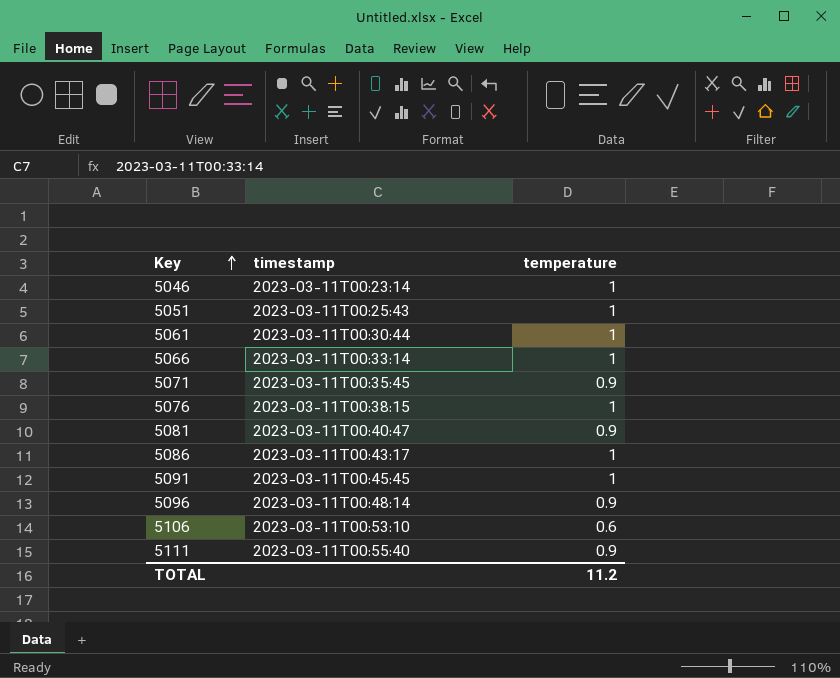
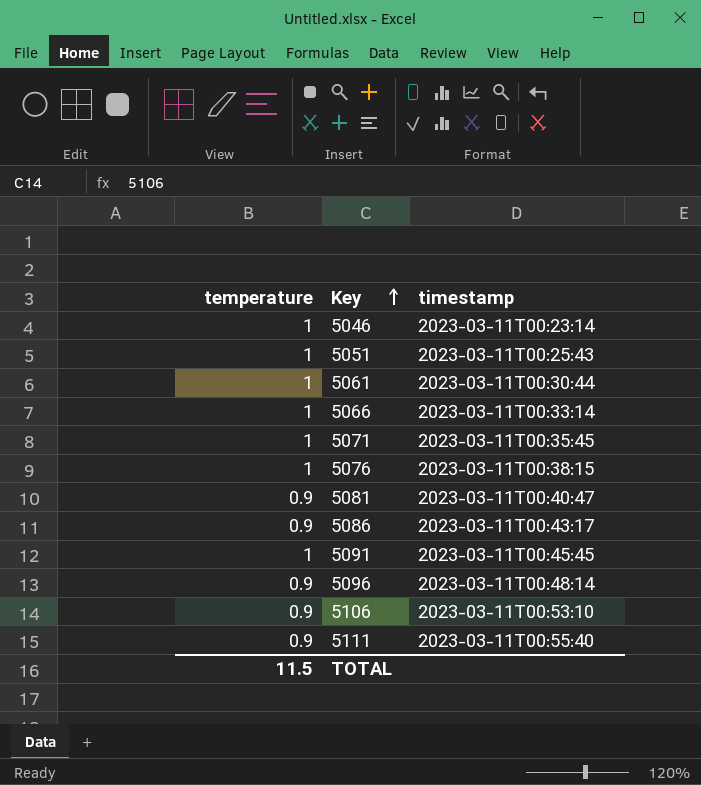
column temperature | position: 3 -> 1
5071 | temperature: 0.9 -> 1
5086 | temperature: 1 -> 0.9
5106 | temperature: 0.6 -> 0.9
TOTAL | temperature: 11.2 -> 11.5

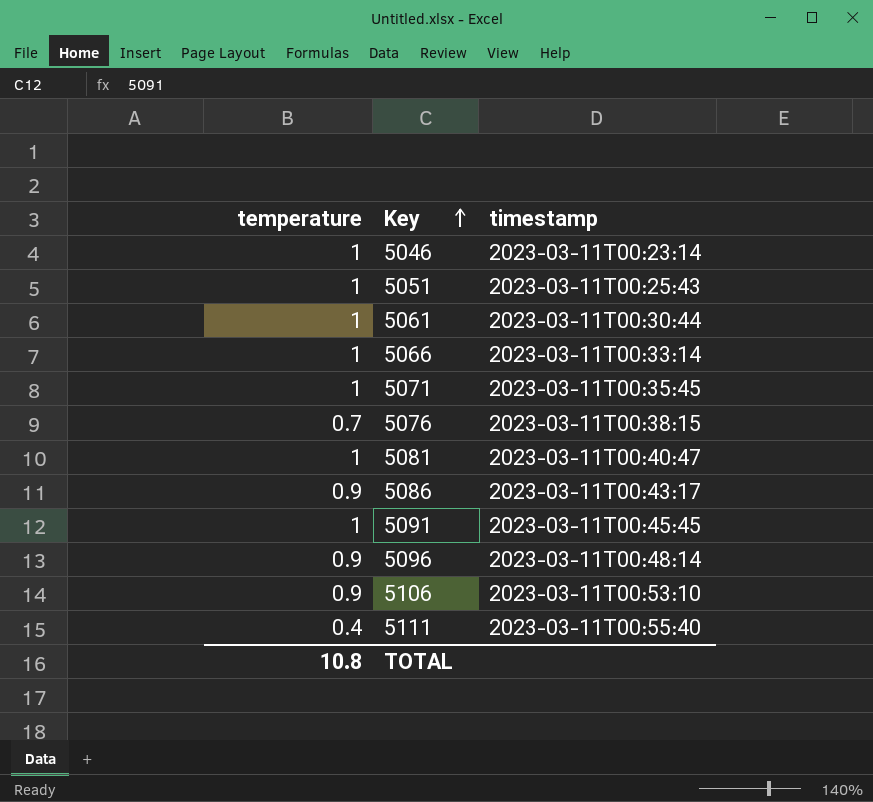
5076 | temperature: 1 -> 0.7
5081 | temperature: 0.9 -> 1
5111 | temperature: 0.9 -> 0.4
TOTAL | temperature: 11.5 -> 10.8

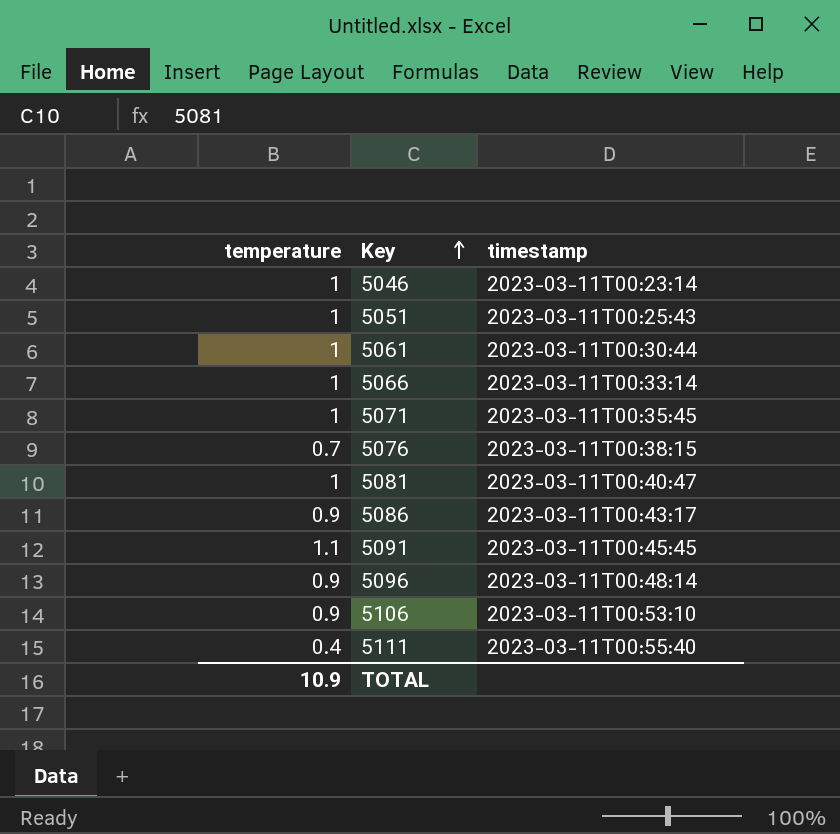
5091 | temperature: 1 -> 1.1
TOTAL | temperature: 10.8 -> 10.9

